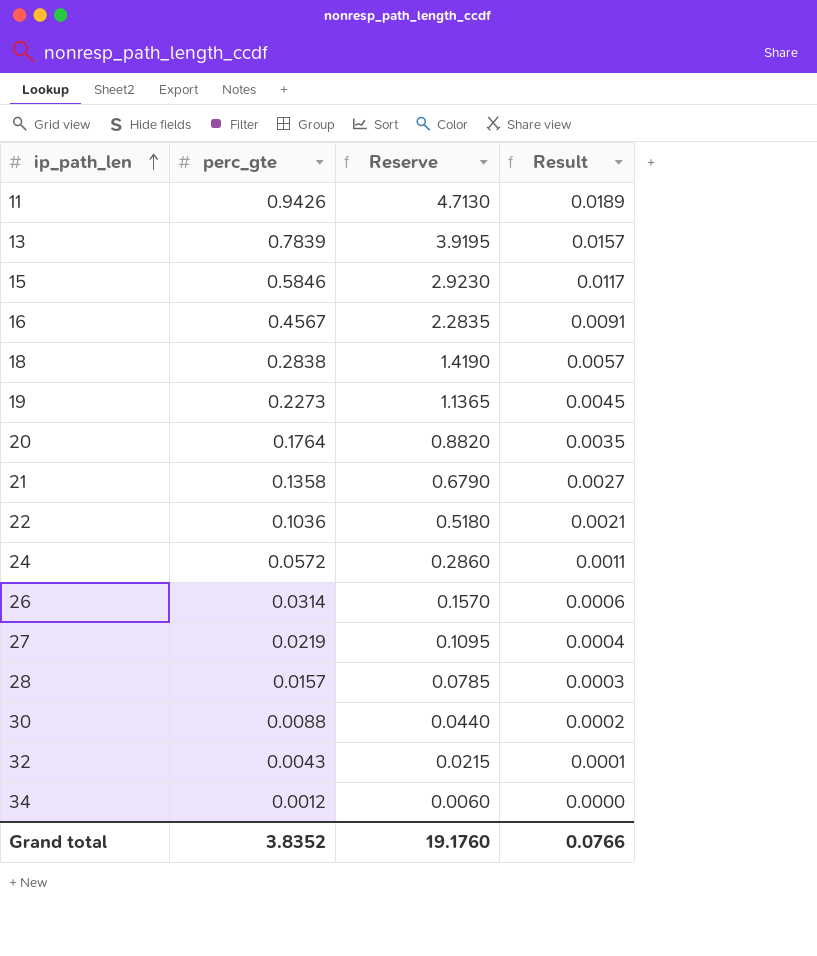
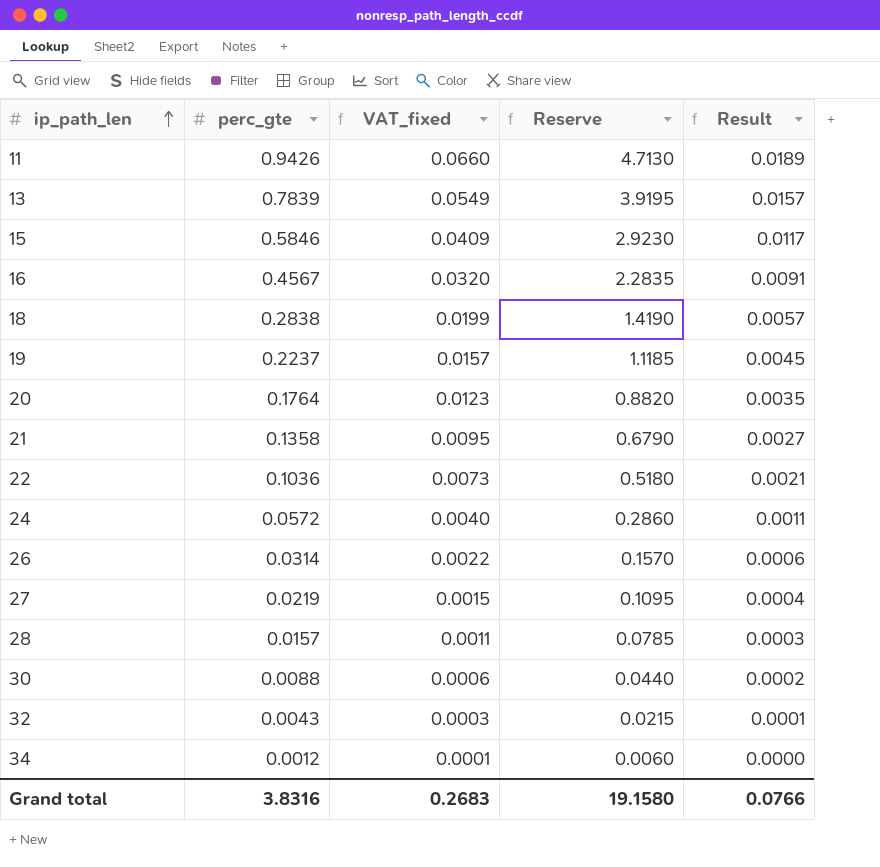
column VAT_fixed | formula: none -> [perc_gte] * 0.07
19 | perc_gte: 0.2273 -> 0.2237
19 | Reserve: 1.1365 -> 1.1185
Grand total | perc_gte: 3.8352 -> 3.8316
Grand total | Reserve: 19.1760 -> 19.1580

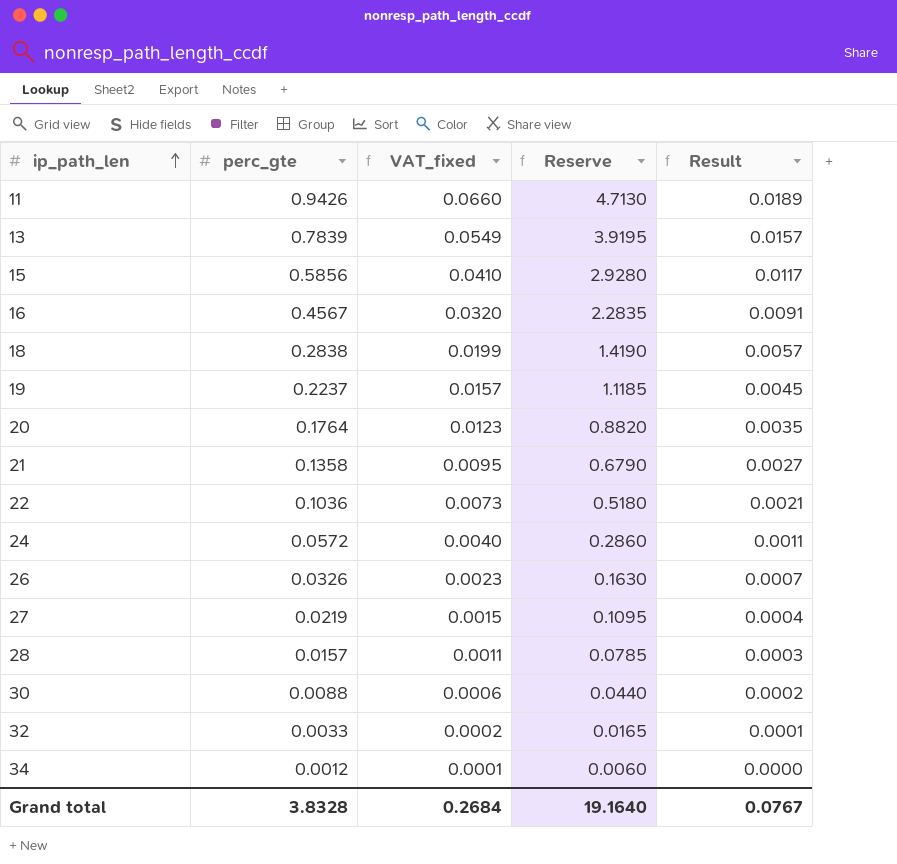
15 | perc_gte: 0.5846 -> 0.5856
15 | VAT_fixed: 0.0409 -> 0.0410
15 | Reserve: 2.9230 -> 2.9280
26 | perc_gte: 0.0314 -> 0.0326
26 | VAT_fixed: 0.0022 -> 0.0023
26 | Reserve: 0.1570 -> 0.1630
26 | Result: 0.0006 -> 0.0007
32 | perc_gte: 0.0043 -> 0.0033
32 | VAT_fixed: 0.0003 -> 0.0002
32 | Reserve: 0.0215 -> 0.0165
Grand total | perc_gte: 3.8316 -> 3.8328
Grand total | VAT_fixed: 0.2683 -> 0.2684
Grand total | Reserve: 19.1580 -> 19.1640
Grand total | Result: 0.0766 -> 0.0767

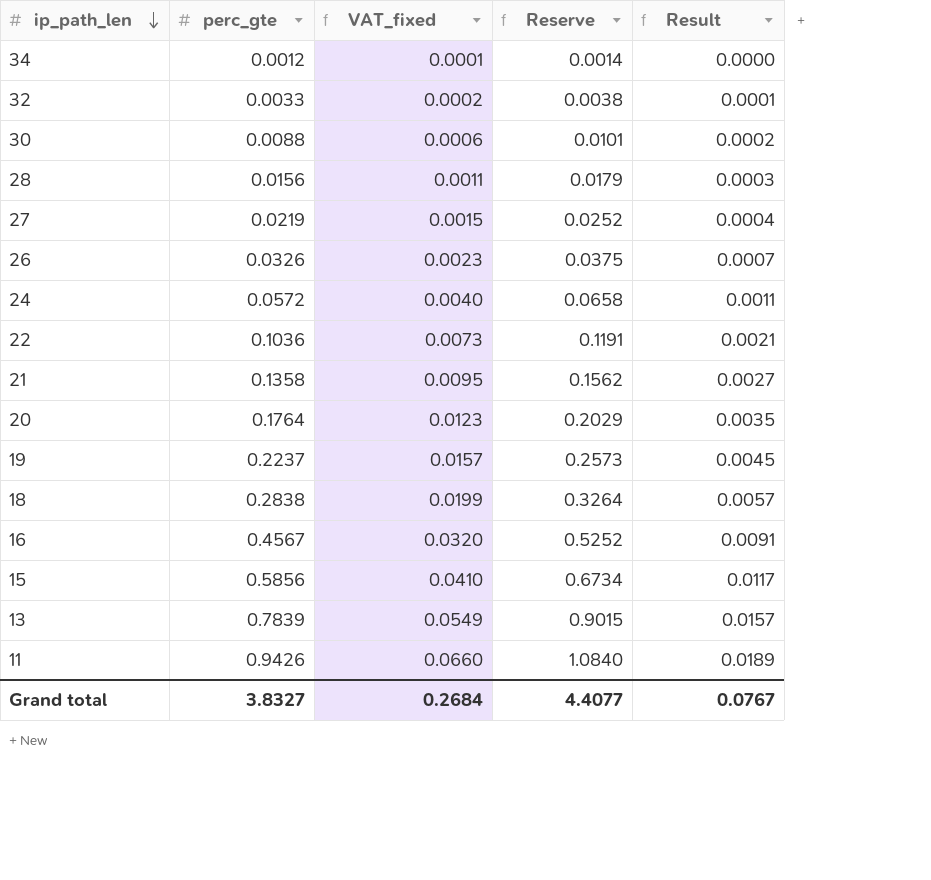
row order: ip_path_len ascending -> ip_path_len descending
column Reserve | formula: [perc_gte] * 5 -> [perc_gte] * 1.15
28 | perc_gte: 0.0157 -> 0.0156
Grand total | perc_gte: 3.8328 -> 3.8327
Grand total | Reserve: 19.1640 -> 4.4077

